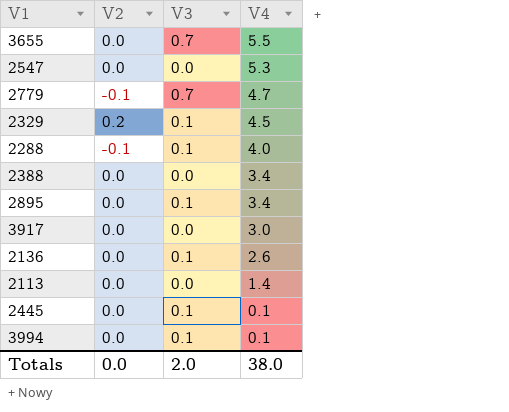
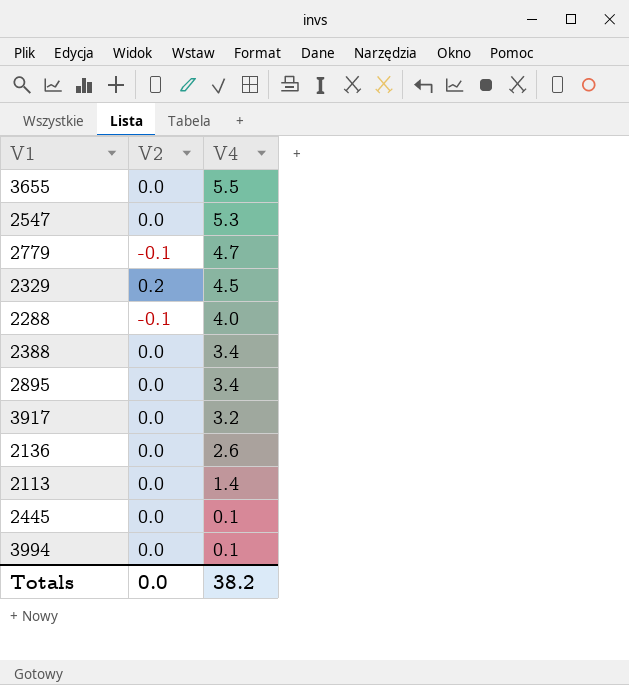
column V3 | position: 3 -> none
3917 | V4: 3.0 -> 3.2
Totals | V4: 38.0 -> 38.2

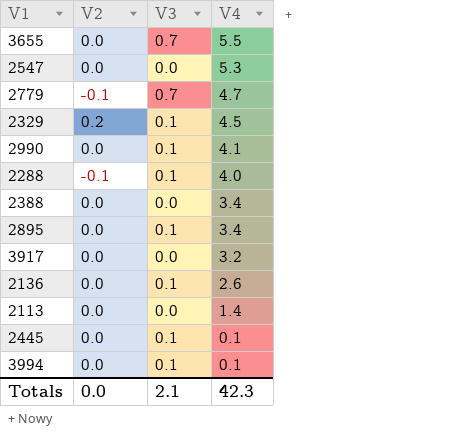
column V3 | position: none -> 3
row 2990: none -> 0.0 | 0.1 | 4.1
Totals | V4: 38.2 -> 42.3

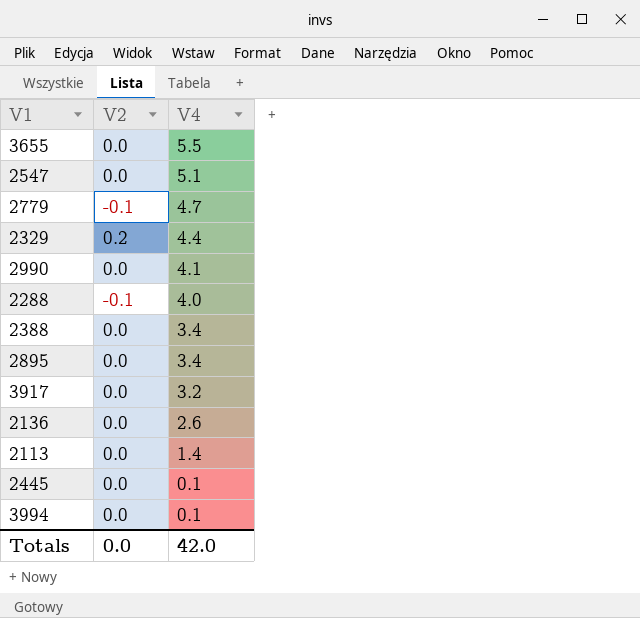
column V3 | position: 3 -> none
2547 | V4: 5.3 -> 5.1
2329 | V4: 4.5 -> 4.4
Totals | V4: 42.3 -> 42.0

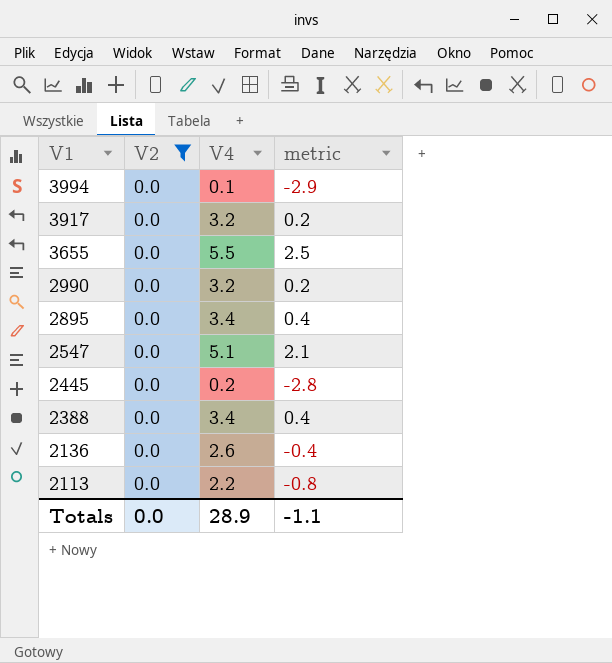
filter: none -> V2 = 0.0
row order: V4 descending -> V1 descending
column metric | formula: none -> [V4] - 3
2990 | V4: 4.1 -> 3.2
2445 | V4: 0.1 -> 0.2
2113 | V4: 1.4 -> 2.2
Totals | V4: 42.0 -> 28.9

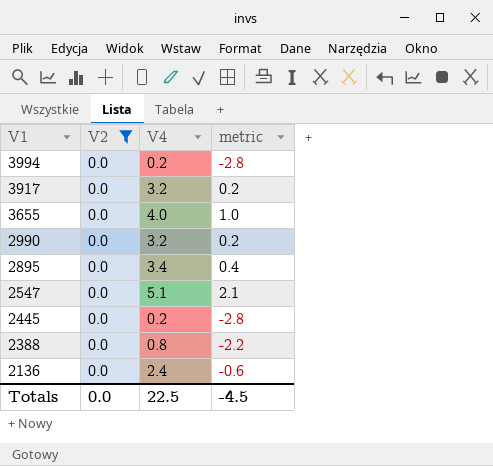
row 2113: 0.0 | 2.2 | -0.8 -> none
3994 | V4: 0.1 -> 0.2
3994 | metric: -2.9 -> -2.8
3655 | V4: 5.5 -> 4.0
3655 | metric: 2.5 -> 1.0
2388 | V4: 3.4 -> 0.8
2388 | metric: 0.4 -> -2.2
2136 | V4: 2.6 -> 2.4
2136 | metric: -0.4 -> -0.6
Totals | V4: 28.9 -> 22.5
Totals | metric: -1.1 -> -4.5

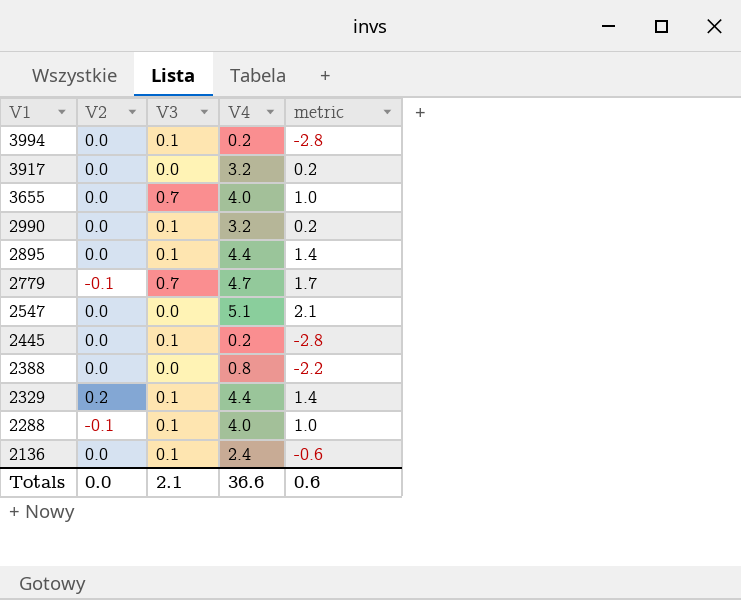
filter: V2 = 0.0 -> none
column V3 | position: none -> 3
2895 | V4: 3.4 -> 4.4
2895 | metric: 0.4 -> 1.4
Totals | V4: 22.5 -> 36.6
Totals | metric: -4.5 -> 0.6

